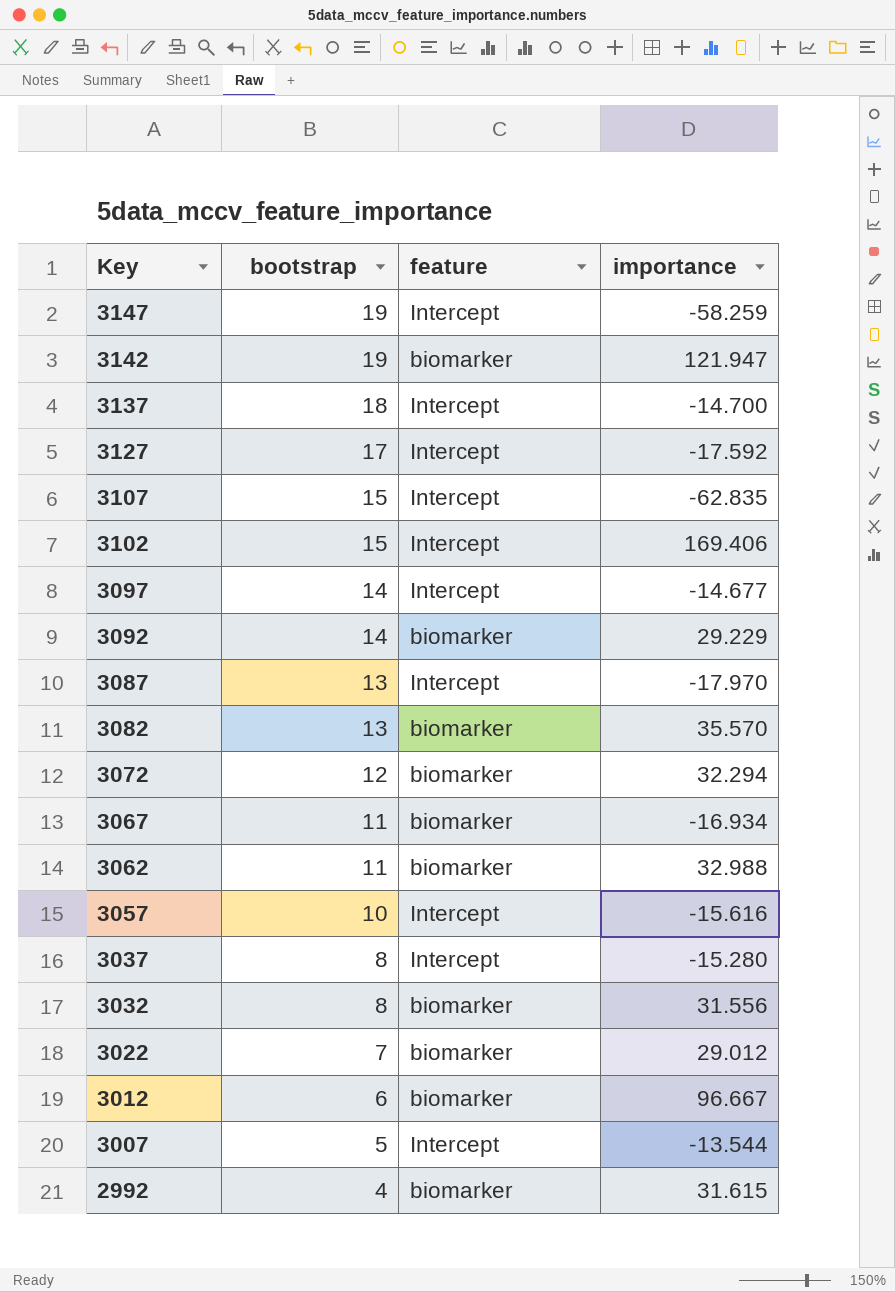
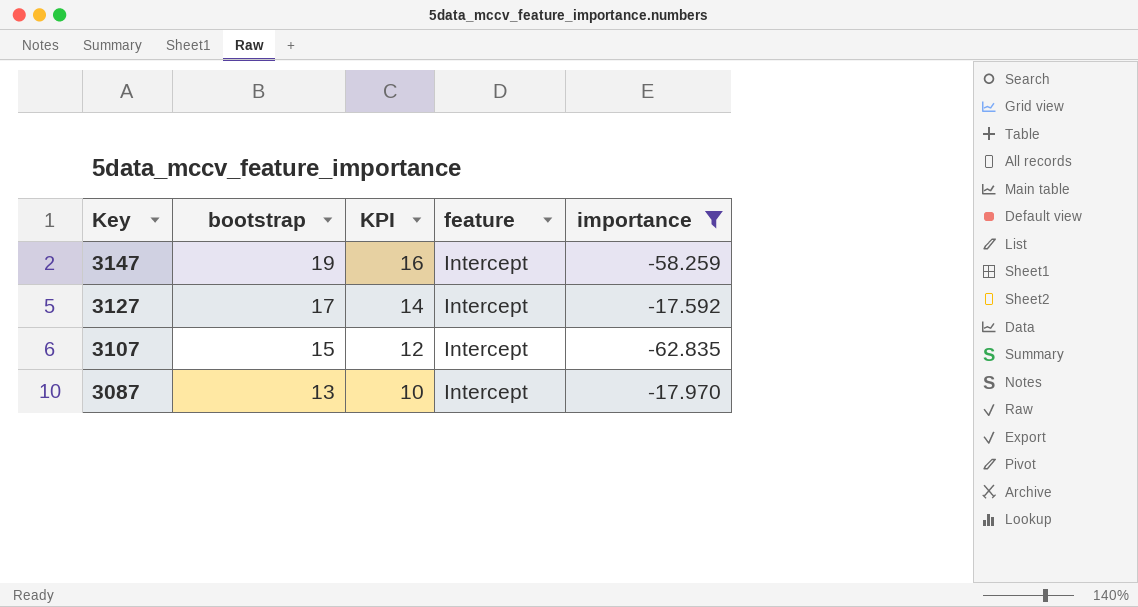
filter: none -> importance <= -17.592
column KPI | formula: none -> [bootstrap] - 3

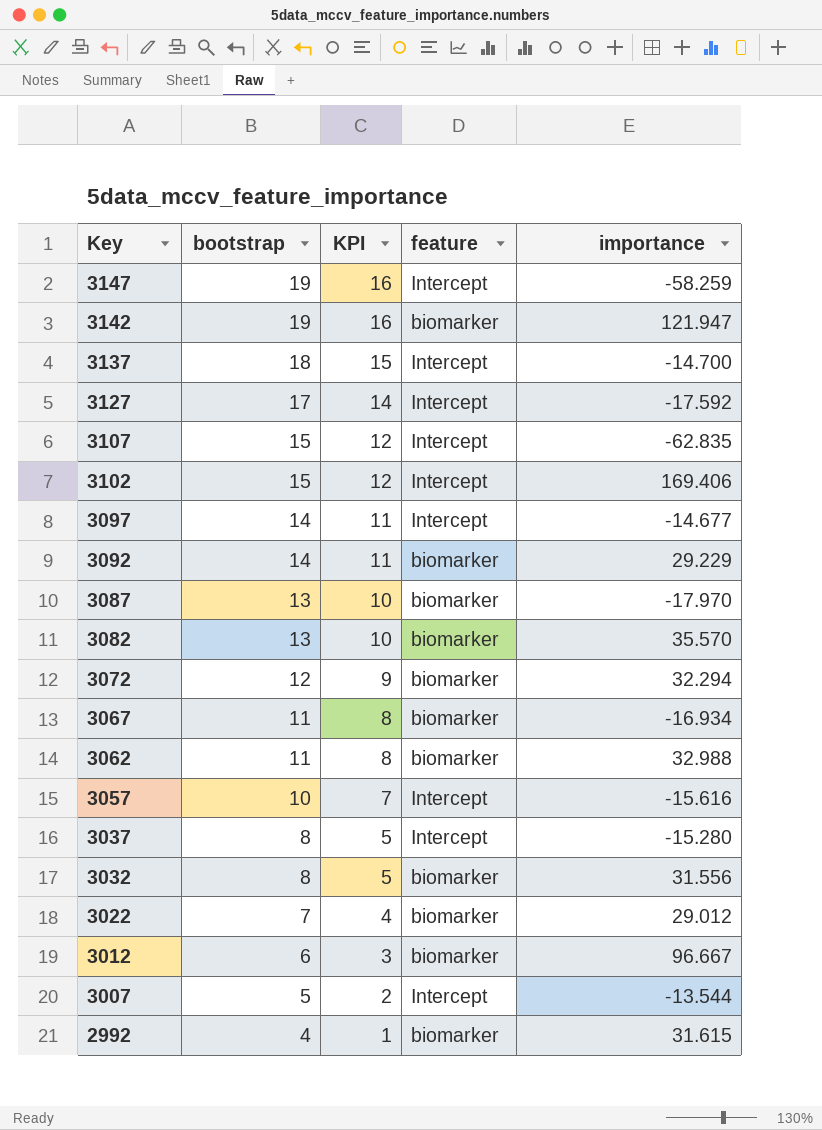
filter: importance <= -17.592 -> none
3087 | feature: Intercept -> biomarker

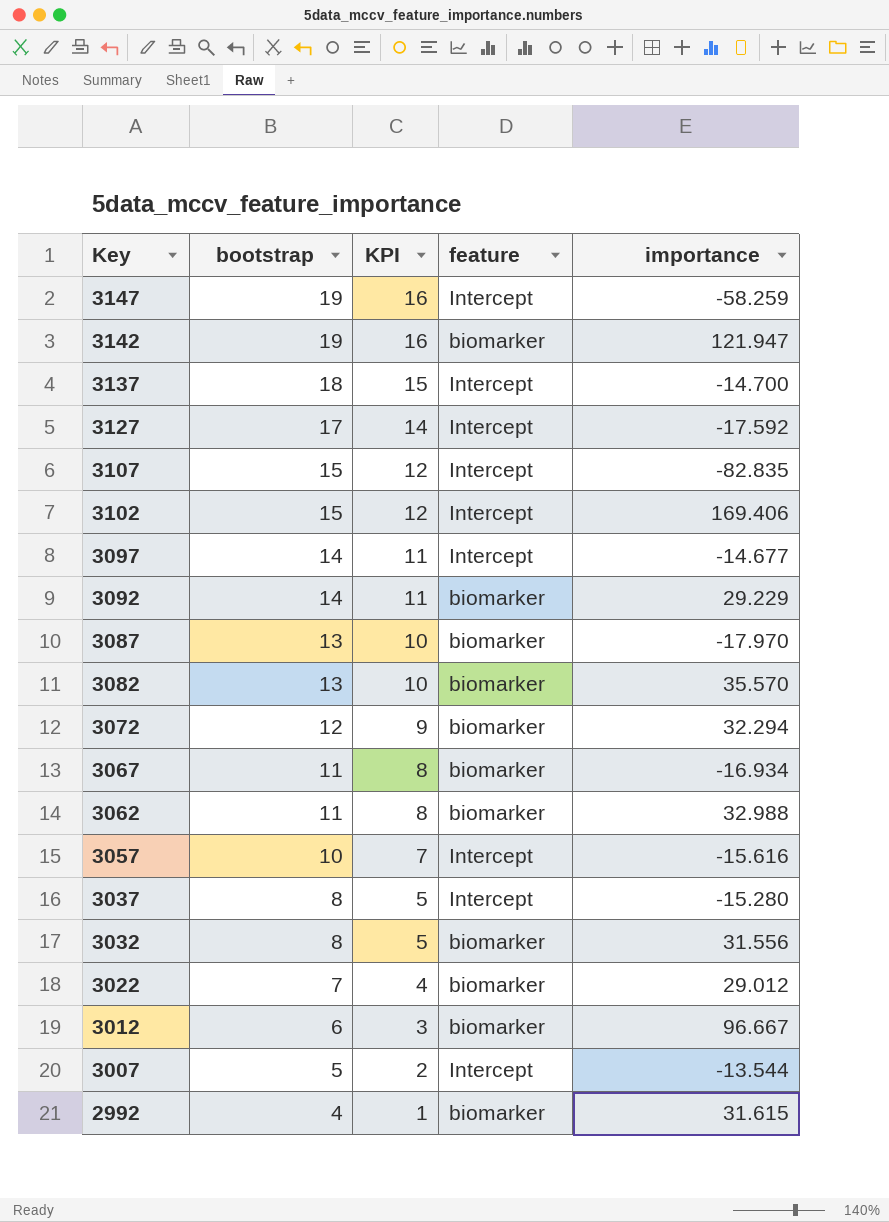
3107 | importance: -62.835 -> -82.835

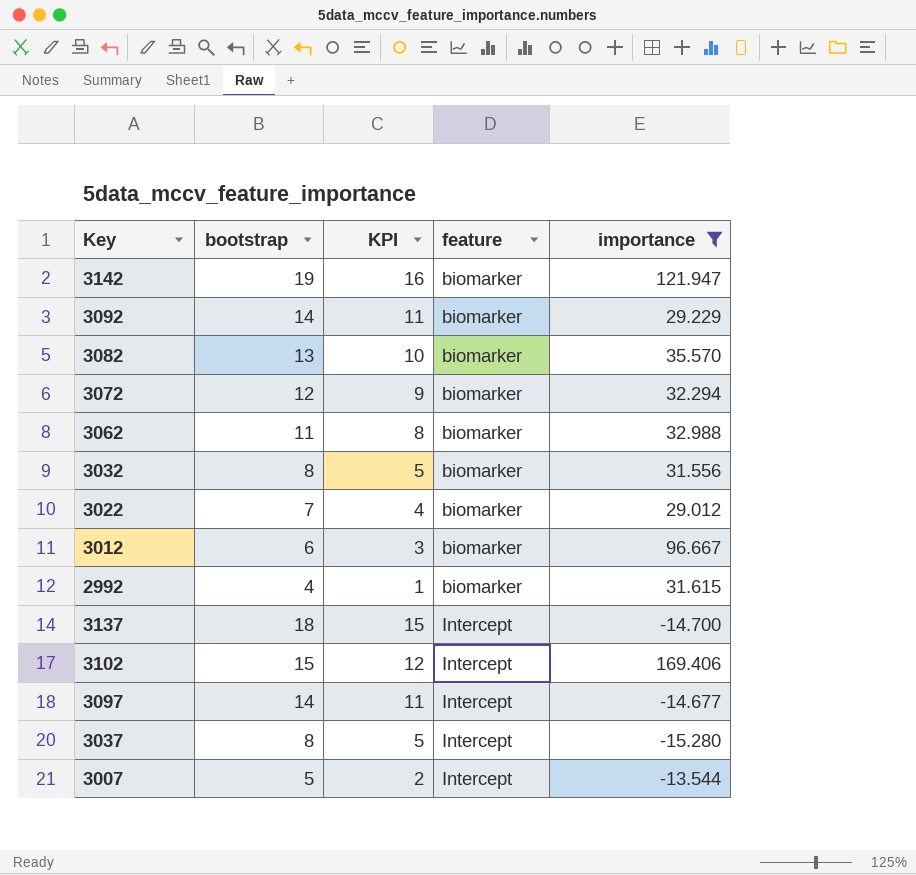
filter: none -> importance >= -15.280
row order: Key descending -> feature ascending

